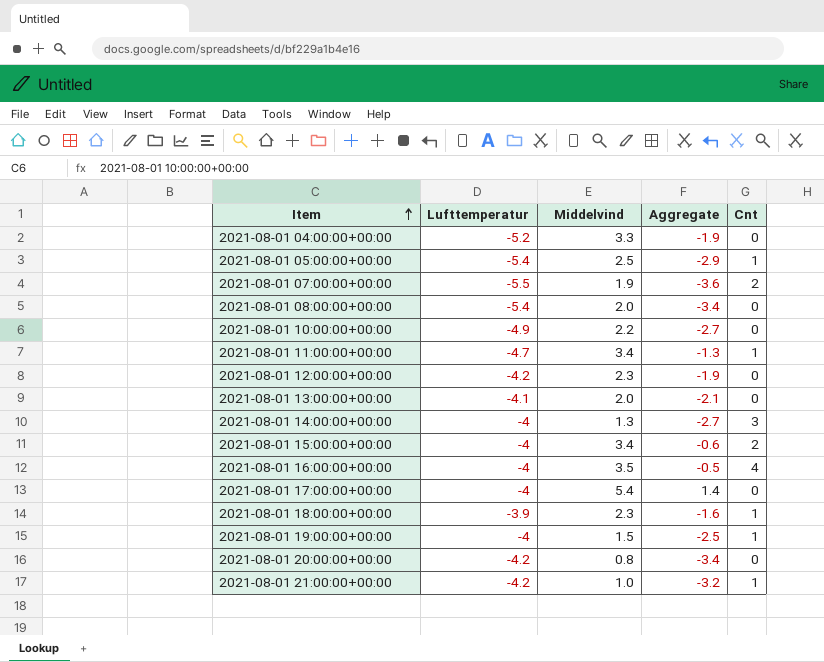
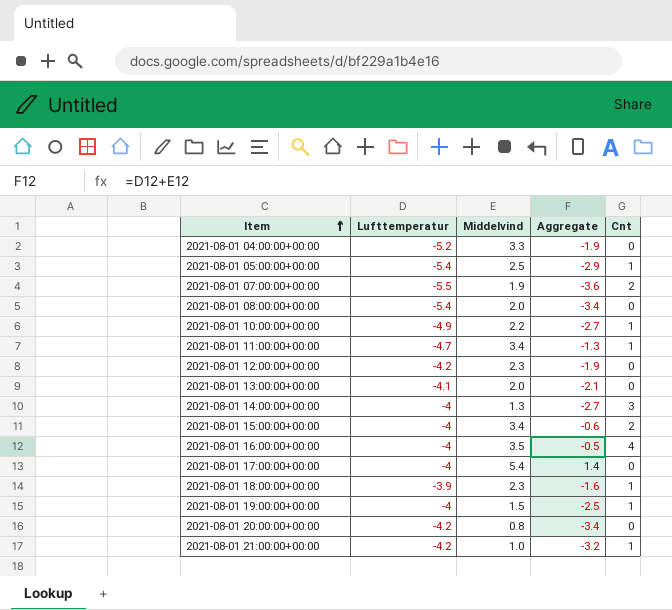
2021-08-01 10:00:00+00:00 | Cnt: 0 -> 1

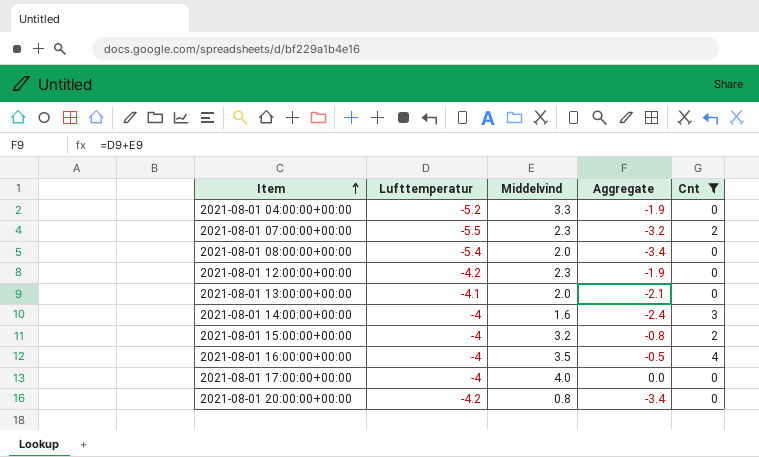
filter: none -> Cnt != 1
2021-08-01 07:00:00+00:00 | Middelvind: 1.9 -> 2.3
2021-08-01 07:00:00+00:00 | Aggregate: -3.6 -> -3.2
2021-08-01 14:00:00+00:00 | Middelvind: 1.3 -> 1.6
2021-08-01 14:00:00+00:00 | Aggregate: -2.7 -> -2.4
2021-08-01 15:00:00+00:00 | Middelvind: 3.4 -> 3.2
2021-08-01 15:00:00+00:00 | Aggregate: -0.6 -> -0.8
2021-08-01 17:00:00+00:00 | Middelvind: 5.4 -> 4.0
2021-08-01 17:00:00+00:00 | Aggregate: 1.4 -> 0.0

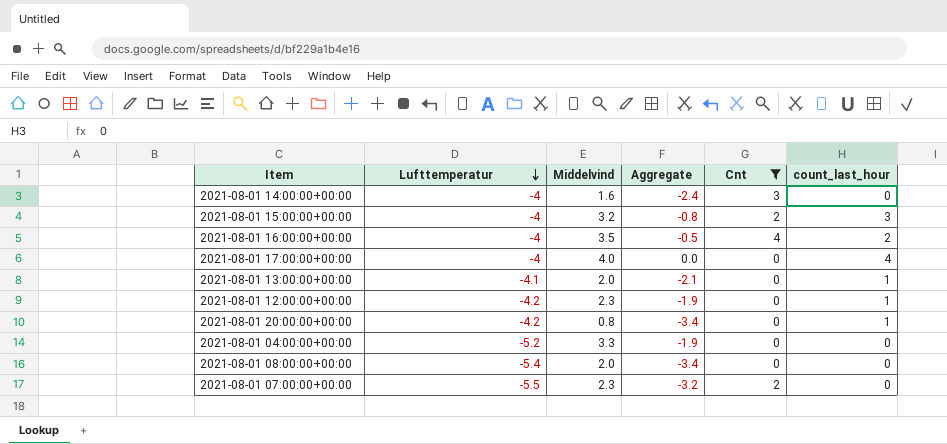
row order: Item ascending -> Lufttemperatur descending
column count_last_hour | position: none -> 6

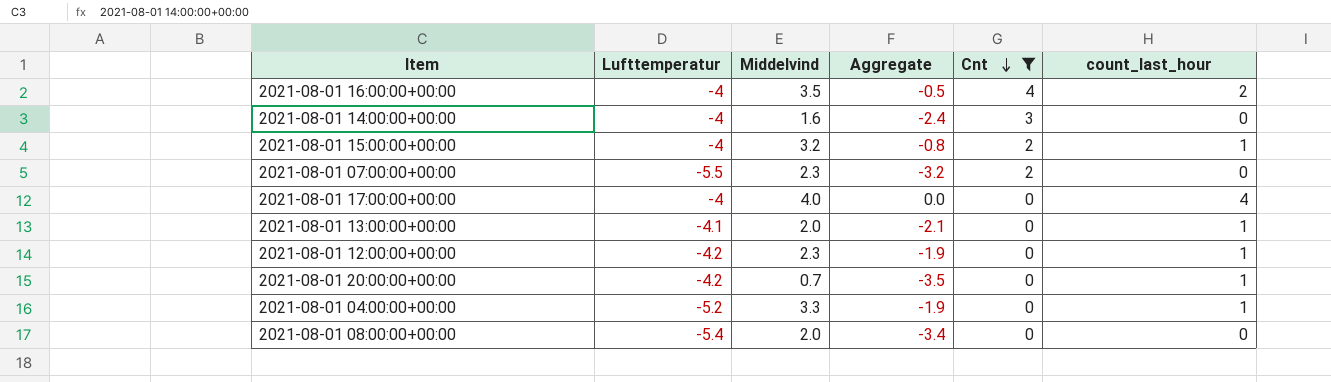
row order: Lufttemperatur descending -> Cnt descending
2021-08-01 15:00:00+00:00 | count_last_hour: 3 -> 1
2021-08-01 20:00:00+00:00 | Middelvind: 0.8 -> 0.7
2021-08-01 20:00:00+00:00 | Aggregate: -3.4 -> -3.5
2021-08-01 04:00:00+00:00 | count_last_hour: 0 -> 1

